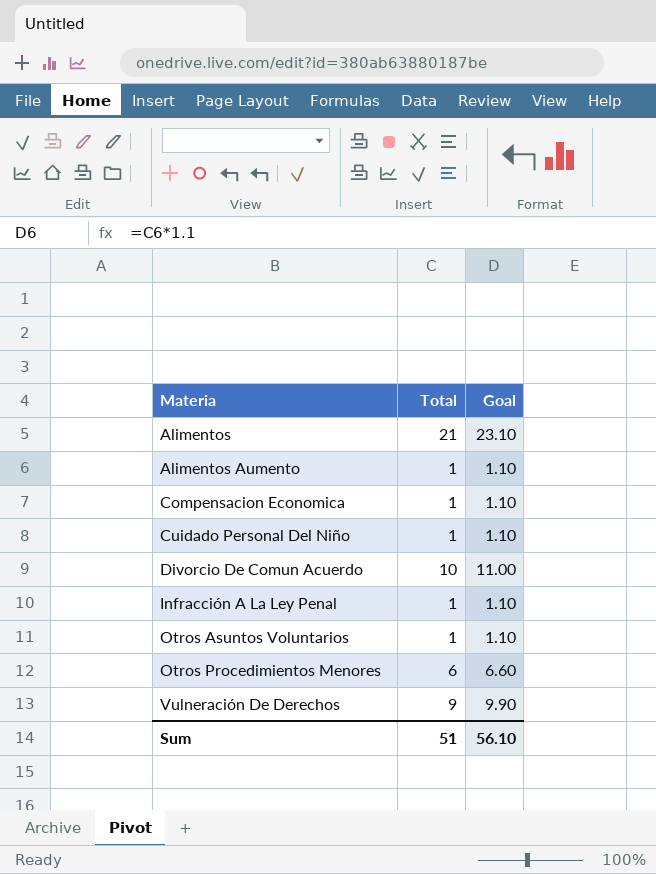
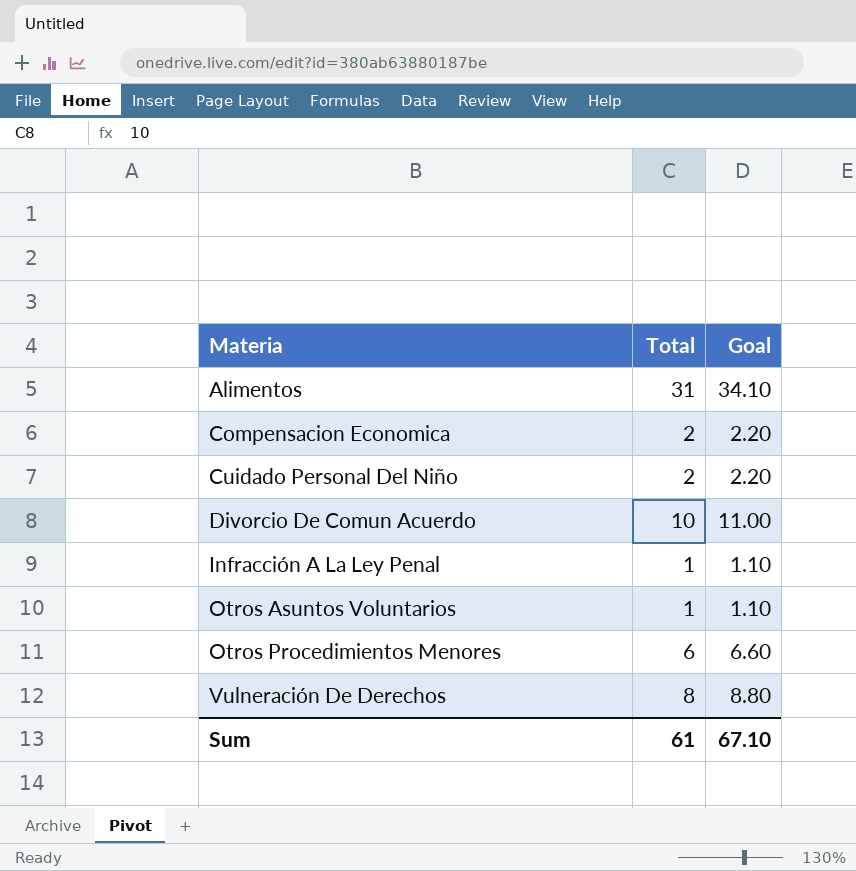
row Alimentos Aumento: 1 | 1.10 -> none
Alimentos | Total: 21 -> 31
Alimentos | Goal: 23.10 -> 34.10
Compensacion Economica | Total: 1 -> 2
Compensacion Economica | Goal: 1.10 -> 2.20
Cuidado Personal Del Niño | Total: 1 -> 2
Cuidado Personal Del Niño | Goal: 1.10 -> 2.20
Vulneración De Derechos | Total: 9 -> 8
Vulneración De Derechos | Goal: 9.90 -> 8.80
Sum | Total: 51 -> 61
Sum | Goal: 56.10 -> 67.10

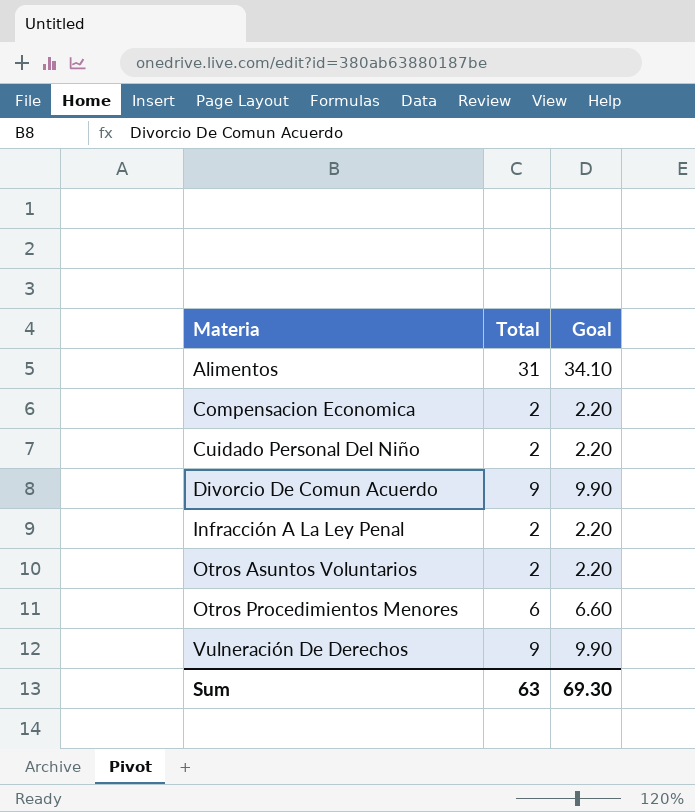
Divorcio De Comun Acuerdo | Total: 10 -> 9
Divorcio De Comun Acuerdo | Goal: 11.00 -> 9.90
Infracción A La Ley Penal | Total: 1 -> 2
Infracción A La Ley Penal | Goal: 1.10 -> 2.20
Otros Asuntos Voluntarios | Total: 1 -> 2
Otros Asuntos Voluntarios | Goal: 1.10 -> 2.20
Vulneración De Derechos | Total: 8 -> 9
Vulneración De Derechos | Goal: 8.80 -> 9.90
Sum | Total: 61 -> 63
Sum | Goal: 67.10 -> 69.30

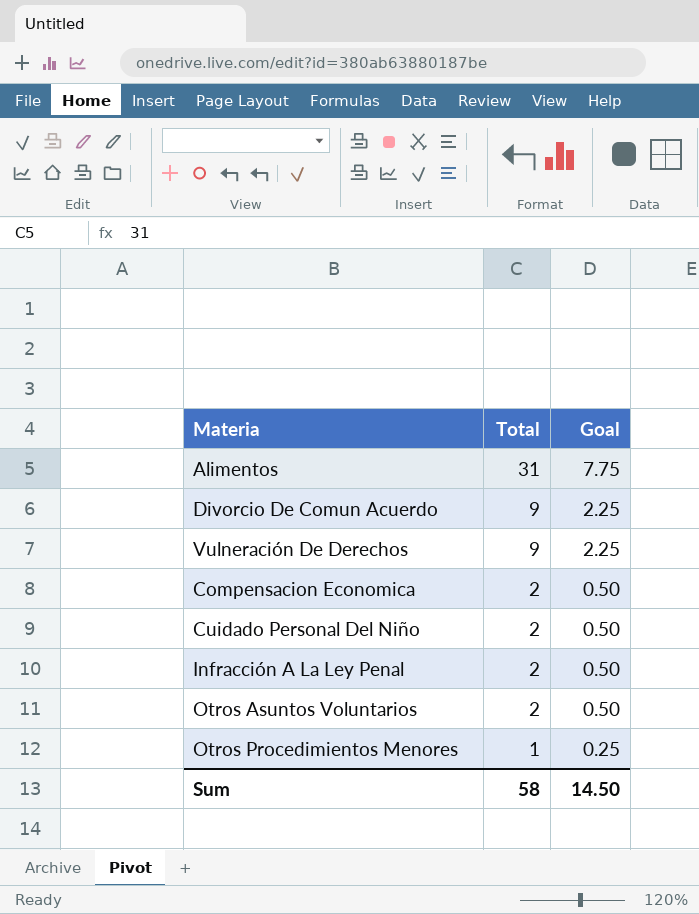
row order: Materia ascending -> Total descending
column Goal | formula: [Total] * 1.1 -> [Total] * 0.25
Otros Procedimientos Menores | Total: 6 -> 1
Sum | Total: 63 -> 58
Sum | Goal: 69.30 -> 14.50

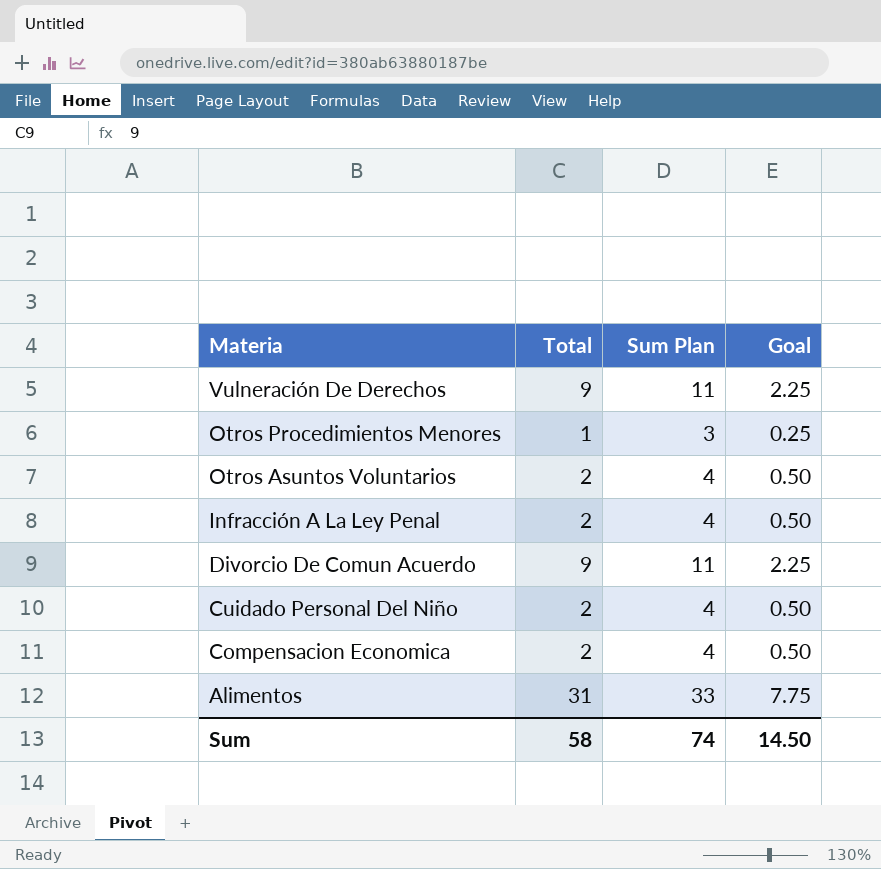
row order: Total descending -> Materia descending
column Sum Plan | formula: none -> [Total] + 2

